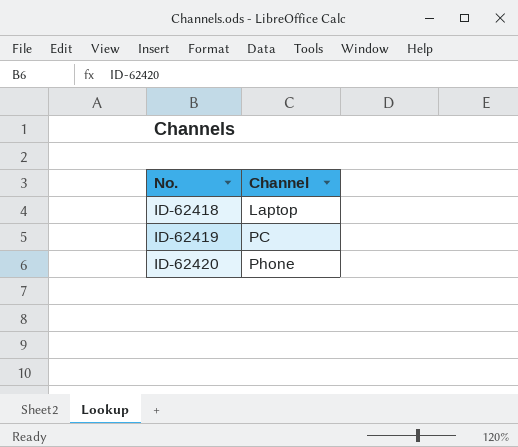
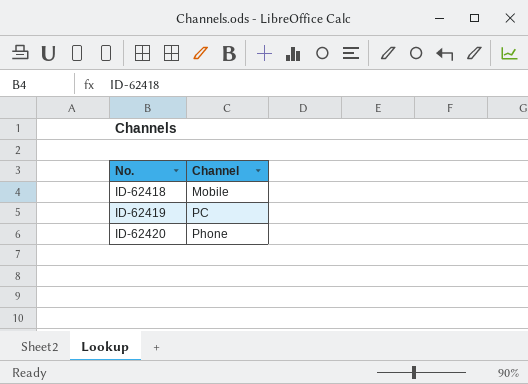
ID-62418 | Channel: Laptop -> Mobile

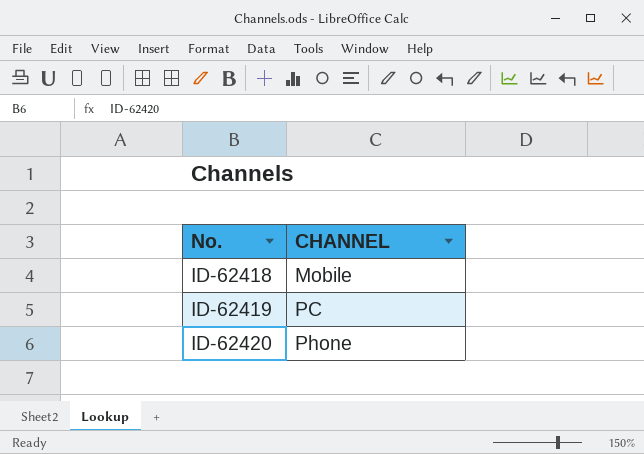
column name: Channel -> CHANNEL

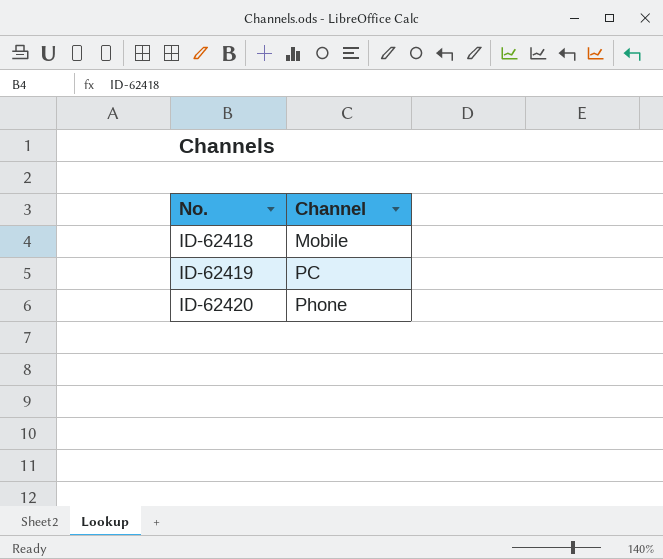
column name: CHANNEL -> Channel

